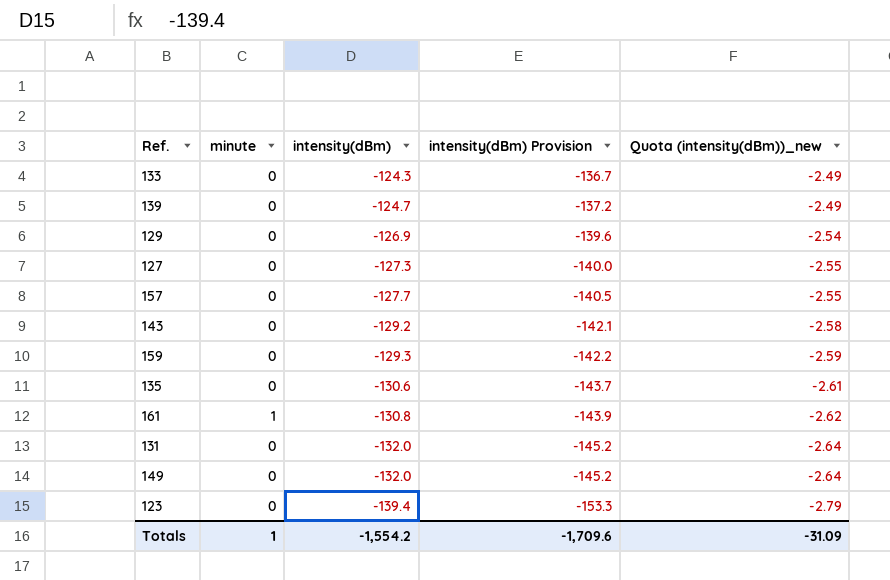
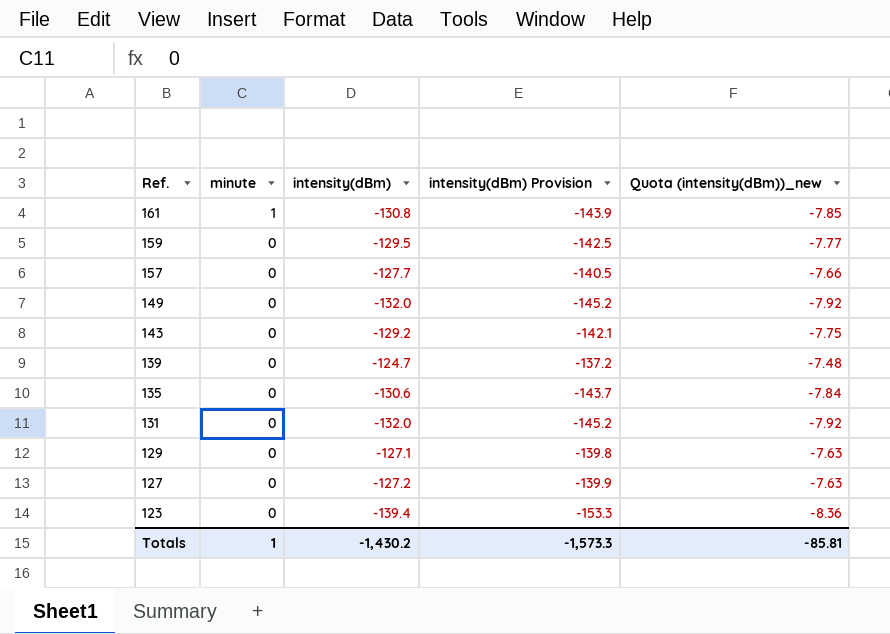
row order: intensity(dBm) descending -> Ref. descending
column Quota (intensity(dBm))_new | formula: [intensity(dBm)] * 0.02 -> [intensity(dBm)] * 0.06
row 133: 0 | -124.3 | -136.7 | -2.49 -> none
159 | intensity(dBm): -129.3 -> -129.5
159 | intensity(dBm) Provision: -142.2 -> -142.5
129 | intensity(dBm): -126.9 -> -127.1
129 | intensity(dBm) Provision: -139.6 -> -139.8
127 | intensity(dBm): -127.3 -> -127.2
127 | intensity(dBm) Provision: -140.0 -> -139.9
Totals | intensity(dBm): -1,554.2 -> -1,430.2
Totals | intensity(dBm) Provision: -1,709.6 -> -1,573.3
Totals | Quota (intensity(dBm))_new: -31.09 -> -85.81

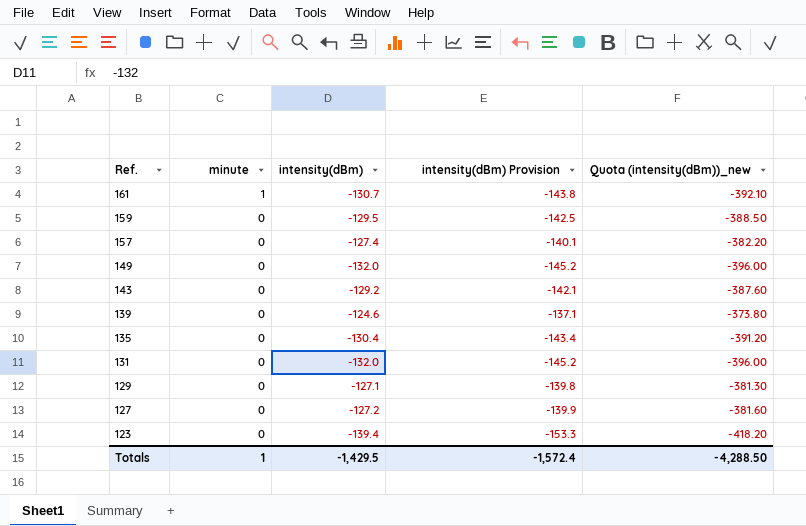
column Quota (intensity(dBm))_new | formula: [intensity(dBm)] * 0.06 -> [intensity(dBm)] * 3
161 | intensity(dBm): -130.8 -> -130.7
161 | intensity(dBm) Provision: -143.9 -> -143.8
157 | intensity(dBm): -127.7 -> -127.4
157 | intensity(dBm) Provision: -140.5 -> -140.1
139 | intensity(dBm): -124.7 -> -124.6
139 | intensity(dBm) Provision: -137.2 -> -137.1
135 | intensity(dBm): -130.6 -> -130.4
135 | intensity(dBm) Provision: -143.7 -> -143.4
Totals | intensity(dBm): -1,430.2 -> -1,429.5
Totals | intensity(dBm) Provision: -1,573.3 -> -1,572.4
Totals | Quota (intensity(dBm))_new: -85.81 -> -4,288.50

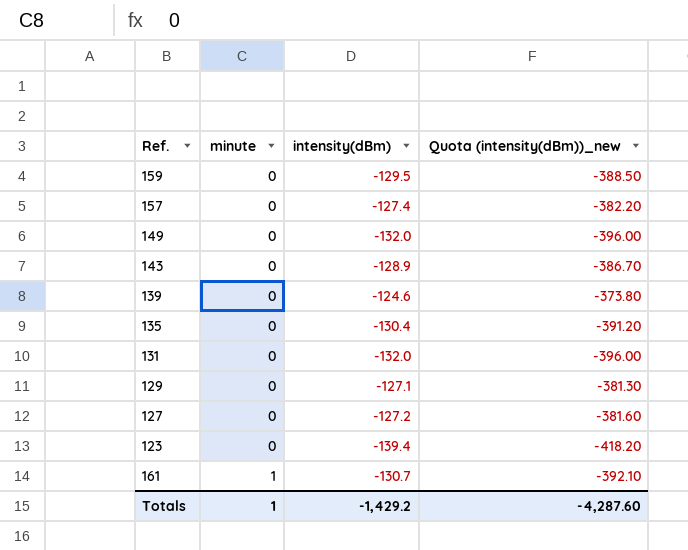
row order: Ref. descending -> minute ascending
column intensity(dBm) Provision | formula: [intensity(dBm)] * 1.1 -> none
143 | intensity(dBm): -129.2 -> -128.9
143 | Quota (intensity(dBm))_new: -387.60 -> -386.70
Totals | intensity(dBm): -1,429.5 -> -1,429.2
Totals | Quota (intensity(dBm))_new: -4,288.50 -> -4,287.60

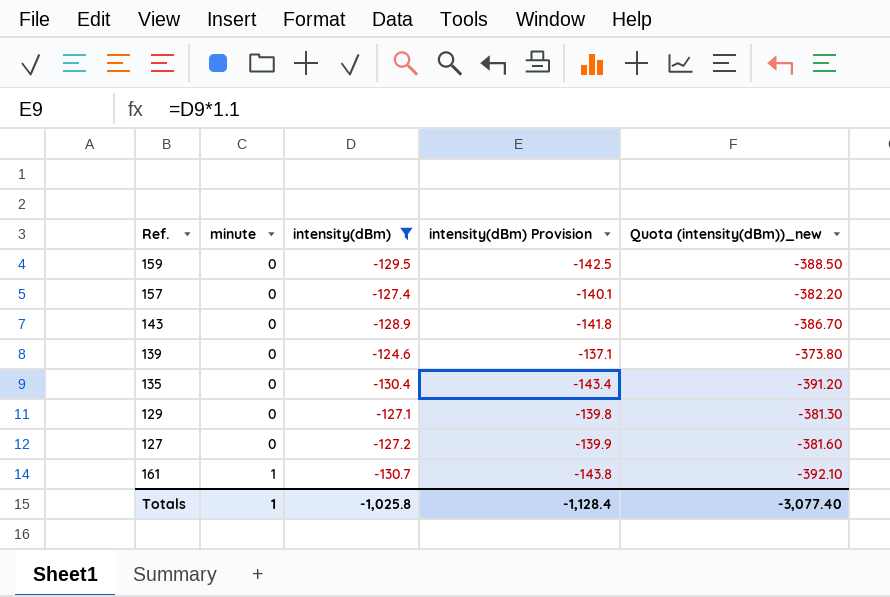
filter: none -> intensity(dBm) >= -130.7
column intensity(dBm) Provision | formula: none -> [intensity(dBm)] * 1.1
Totals | intensity(dBm): -1,429.2 -> -1,025.8
Totals | Quota (intensity(dBm))_new: -4,287.60 -> -3,077.40

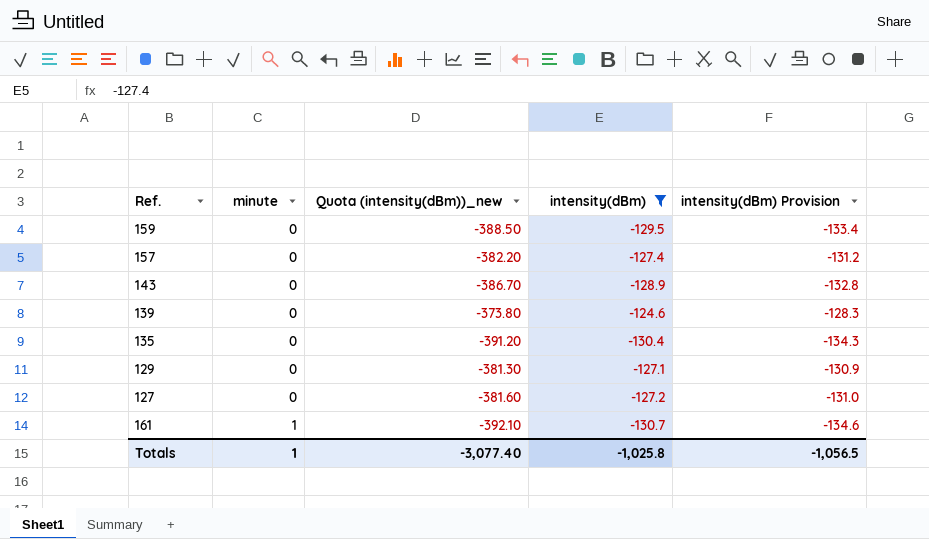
column Quota (intensity(dBm))_new | position: 5 -> 3
column intensity(dBm) Provision | formula: [intensity(dBm)] * 1.1 -> [intensity(dBm)] * 1.03
Totals | intensity(dBm) Provision: -1,128.4 -> -1,056.5

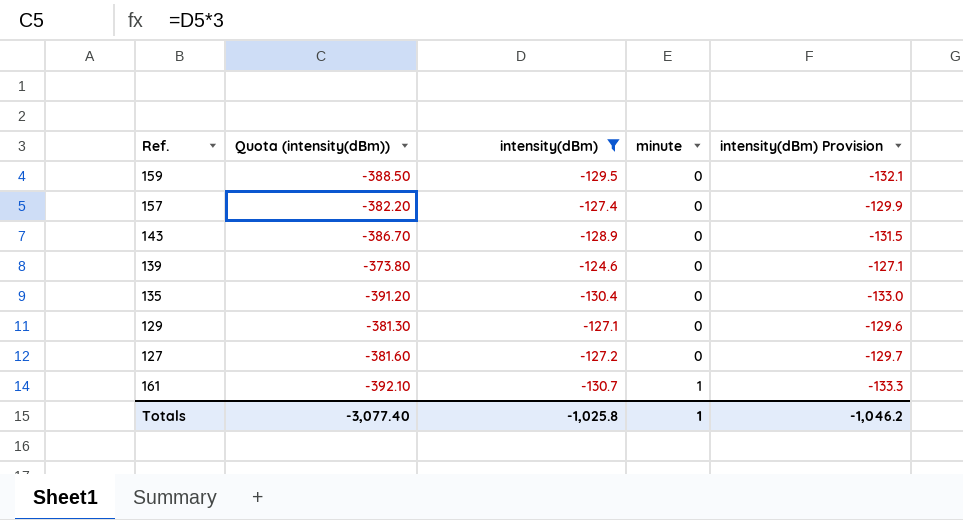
column name: Quota (intensity(dBm))_new -> Quota (intensity(dBm))
column minute | position: 2 -> 4
column intensity(dBm) Provision | formula: [intensity(dBm)] * 1.03 -> [intensity(dBm)] * 1.02
Totals | intensity(dBm) Provision: -1,056.5 -> -1,046.2

